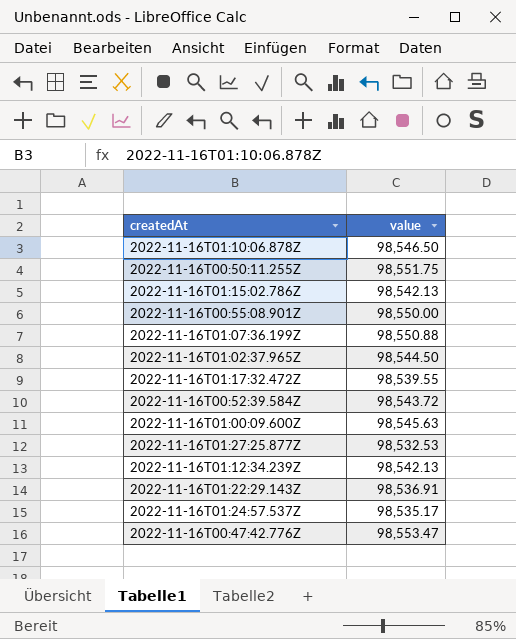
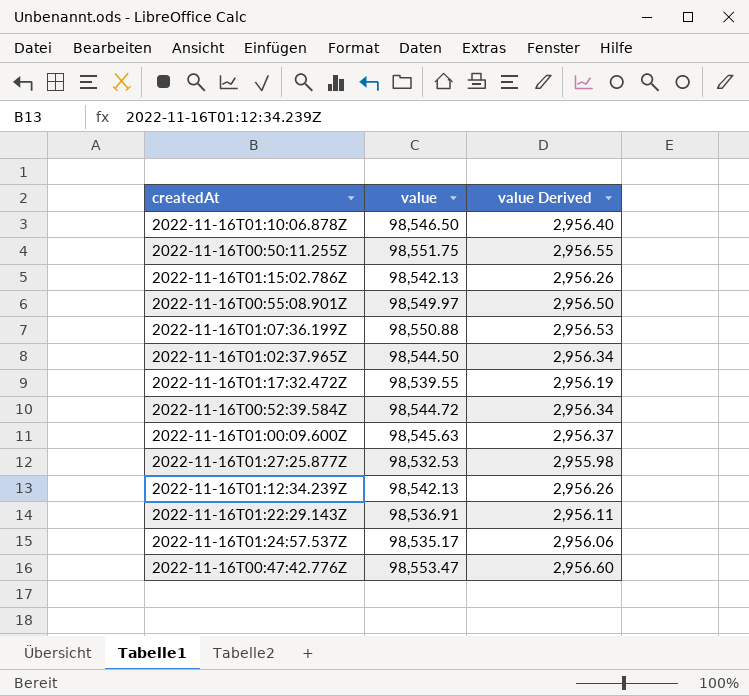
column value Derived | formula: none -> [value] * 0.03
2022-11-16T00:55:08.901Z | value: 98,550.00 -> 98,549.97
2022-11-16T00:52:39.584Z | value: 98,543.72 -> 98,544.72

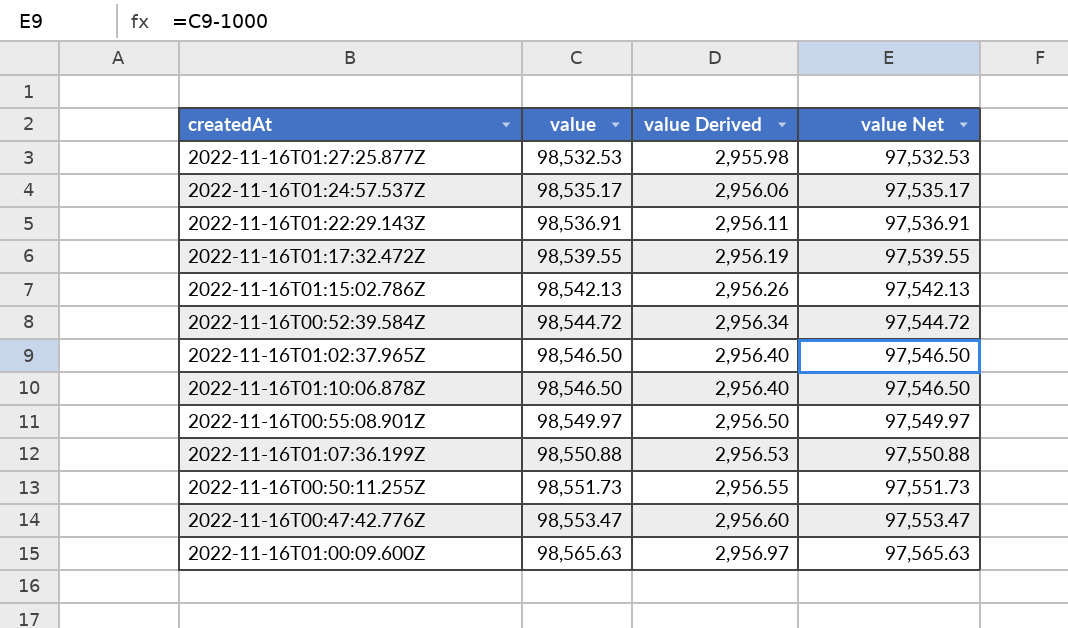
row order: none -> value ascending
column value Net | formula: none -> [value] - 1000
row 2022-11-16T01:12:34.239Z: 98,542.13 | 2,956.26 -> none
2022-11-16T01:02:37.965Z | value: 98,544.50 -> 98,546.50
2022-11-16T01:02:37.965Z | value Derived: 2,956.34 -> 2,956.40
2022-11-16T00:50:11.255Z | value: 98,551.75 -> 98,551.73
2022-11-16T01:00:09.600Z | value: 98,545.63 -> 98,565.63
2022-11-16T01:00:09.600Z | value Derived: 2,956.37 -> 2,956.97

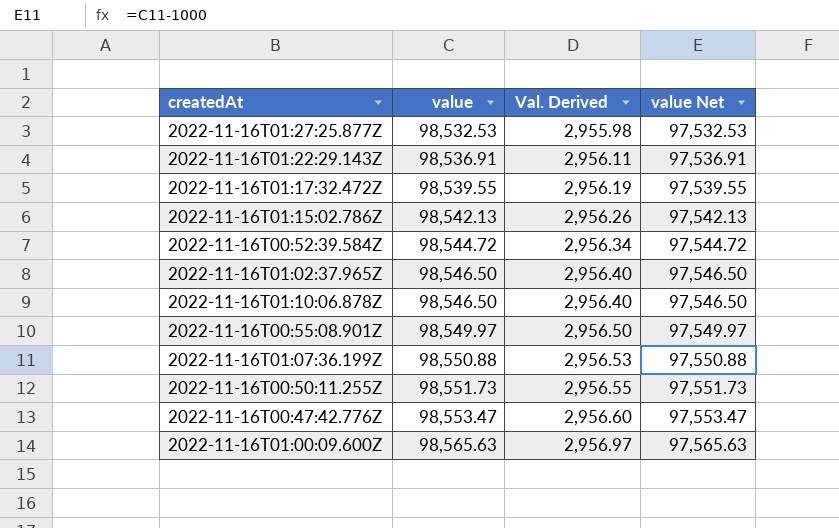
column name: value Derived -> Val. Derived
row 2022-11-16T01:24:57.537Z: 98,535.17 | 2,956.06 | 97,535.17 -> none

